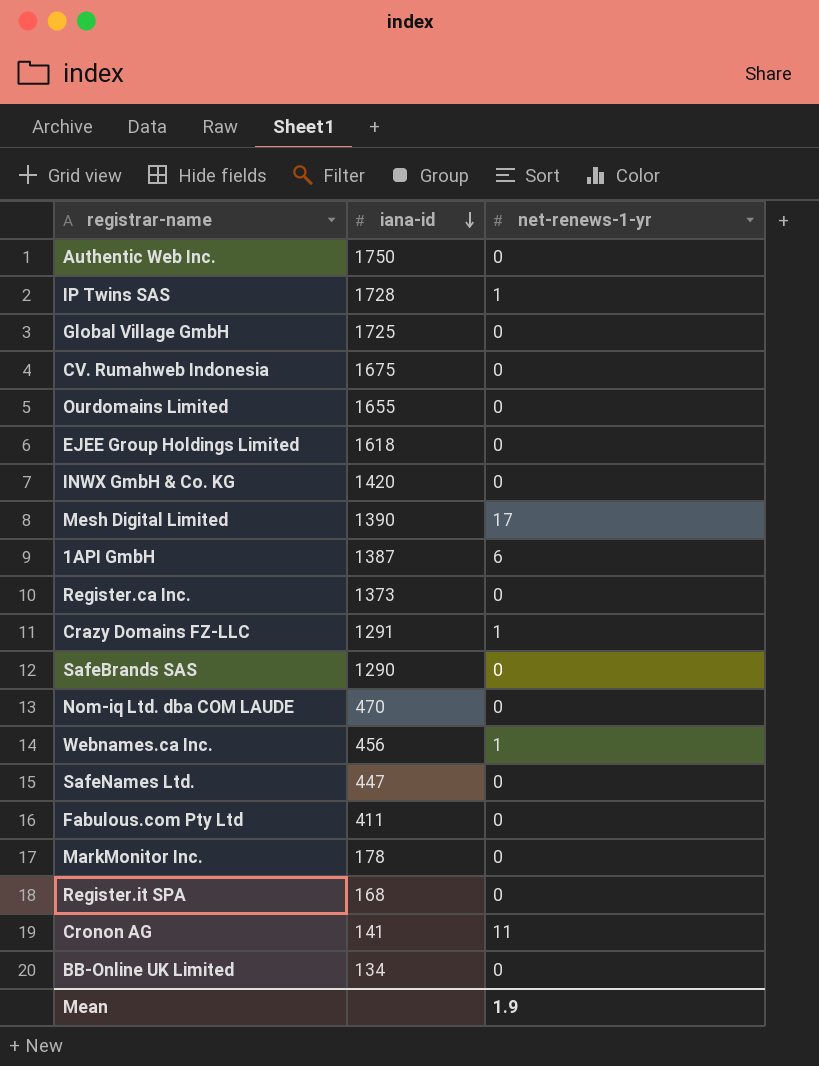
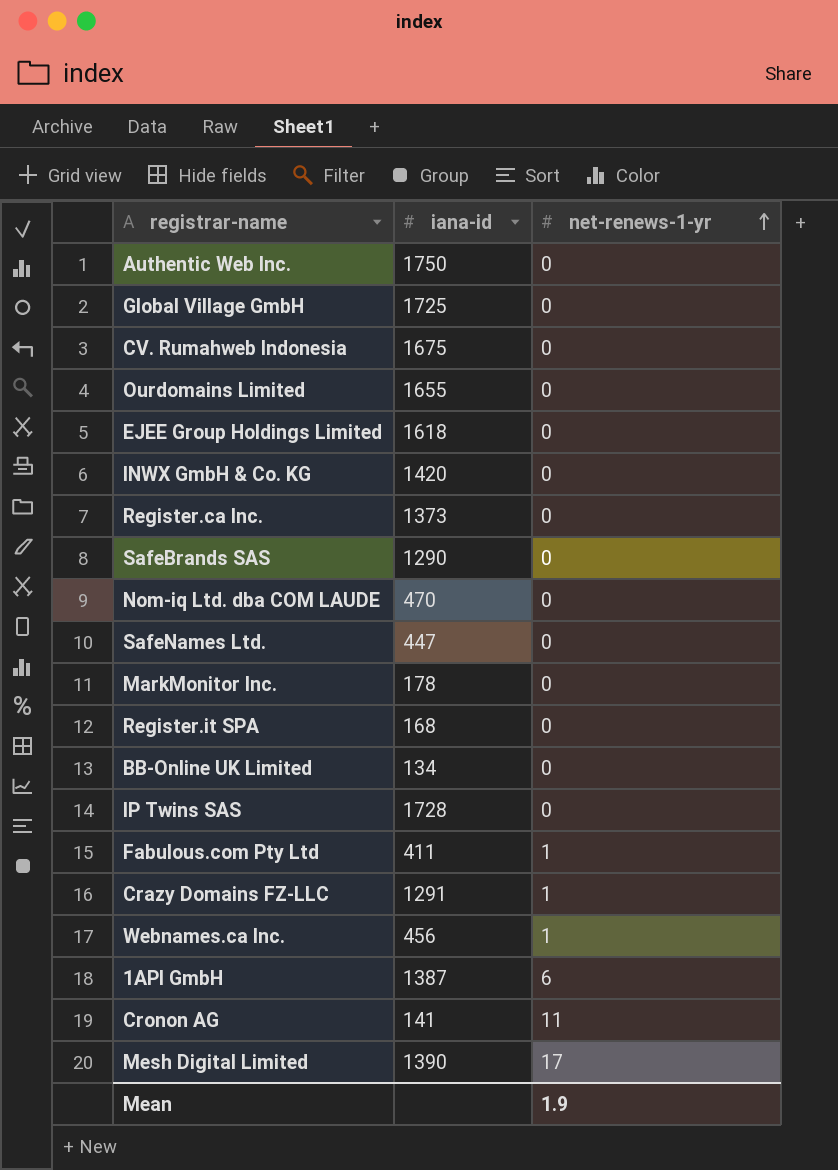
row order: iana-id descending -> net-renews-1-yr ascending
IP Twins SAS | net-renews-1-yr: 1 -> 0
Fabulous.com Pty Ltd | net-renews-1-yr: 0 -> 1

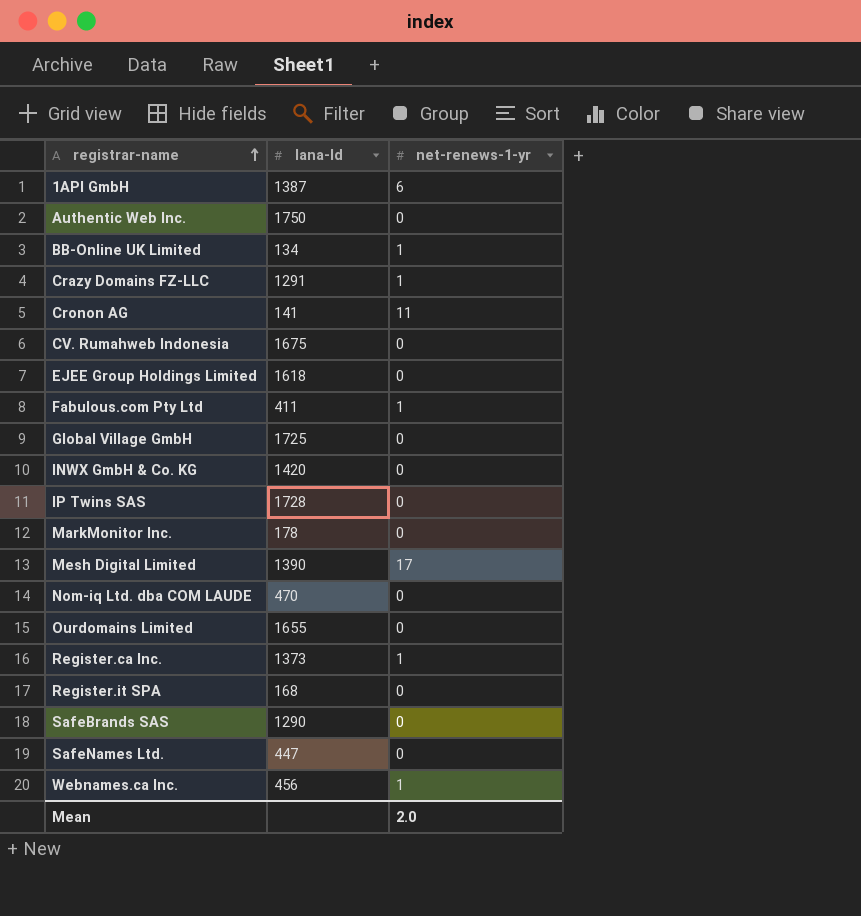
row order: net-renews-1-yr ascending -> registrar-name ascending
column name: iana-id -> Iana-Id
BB-Online UK Limited | net-renews-1-yr: 0 -> 1
Register.ca Inc. | net-renews-1-yr: 0 -> 1
Mean | net-renews-1-yr: 1.9 -> 2.0

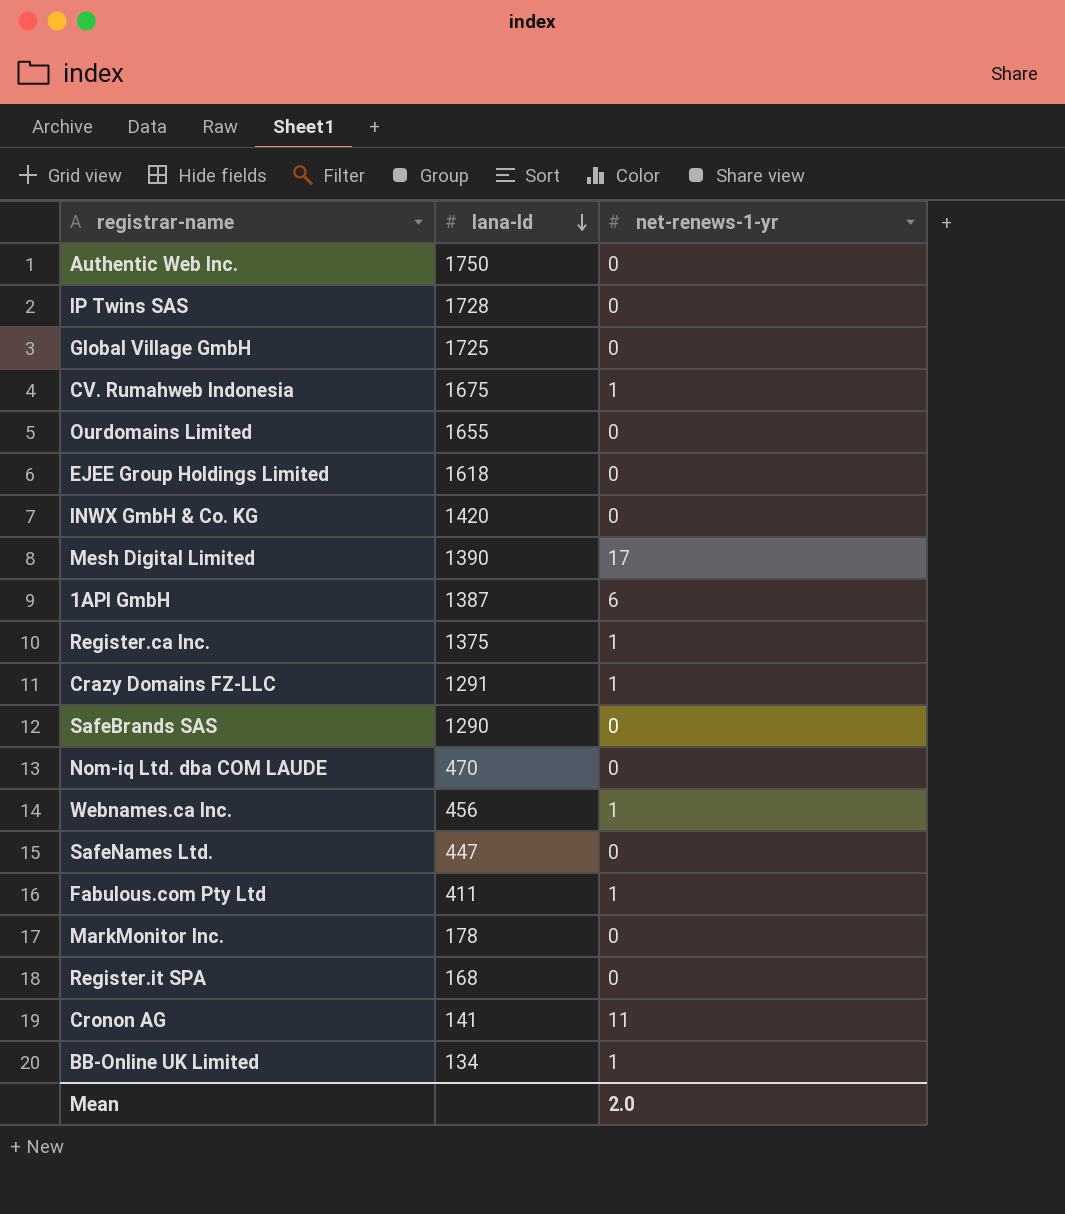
row order: registrar-name ascending -> Iana-Id descending
CV. Rumahweb Indonesia | net-renews-1-yr: 0 -> 1
Register.ca Inc. | Iana-Id: 1373 -> 1375

